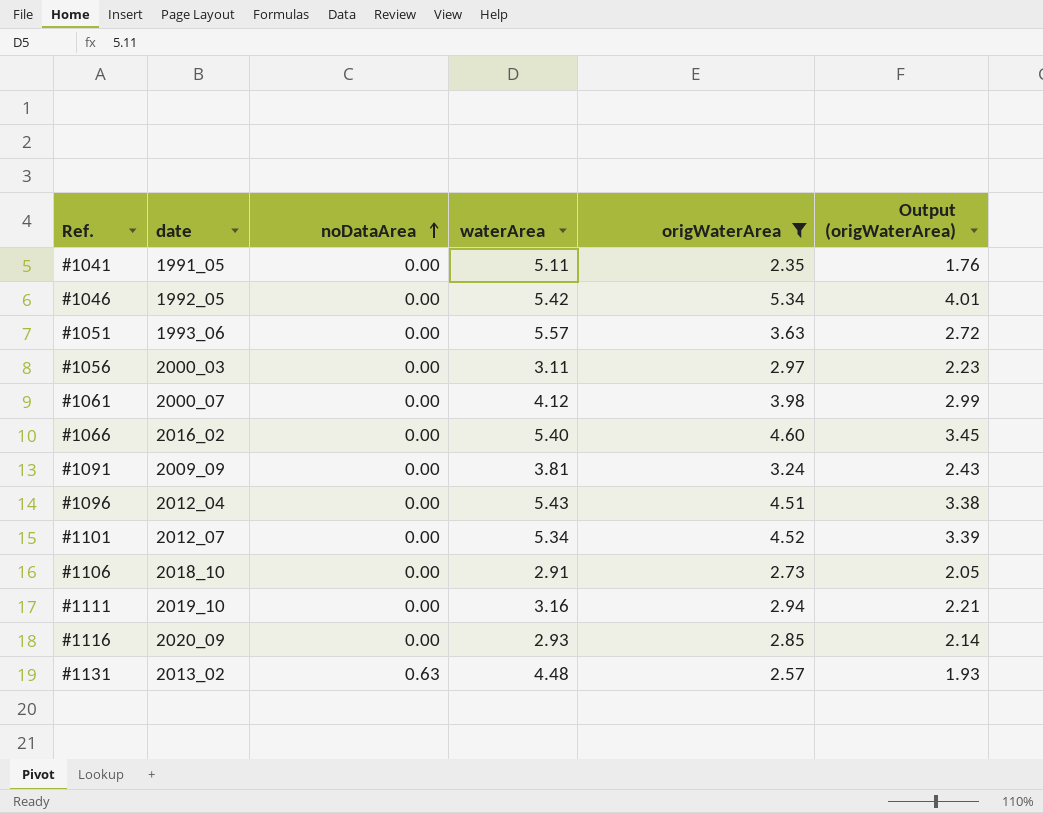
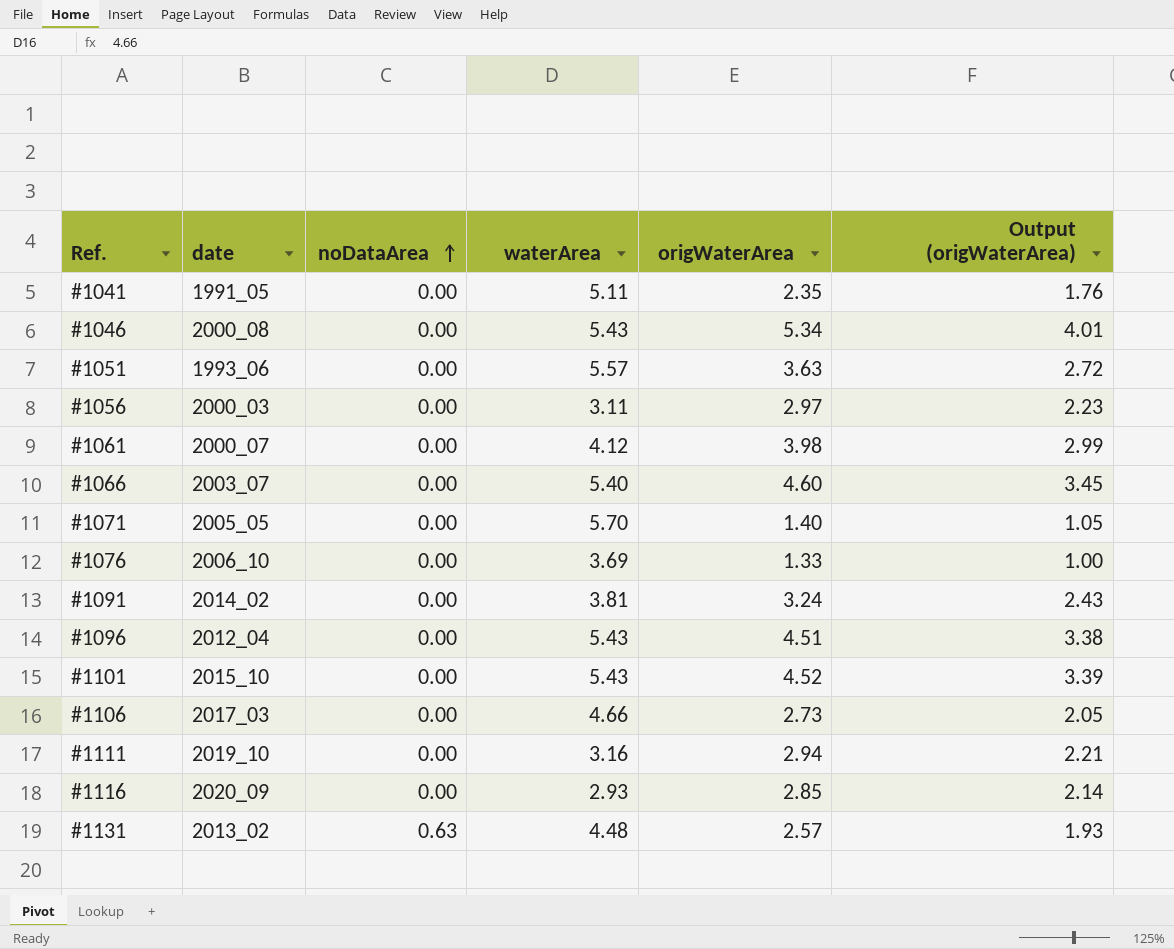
filter: origWaterArea >= 2.35 -> none
#1046 | date: 1992_05 -> 2000_08
#1046 | waterArea: 5.42 -> 5.43
#1066 | date: 2016_02 -> 2003_07
#1091 | date: 2009_09 -> 2014_02
#1101 | date: 2012_07 -> 2015_10
#1101 | waterArea: 5.34 -> 5.43
#1106 | date: 2018_10 -> 2017_03
#1106 | waterArea: 2.91 -> 4.66

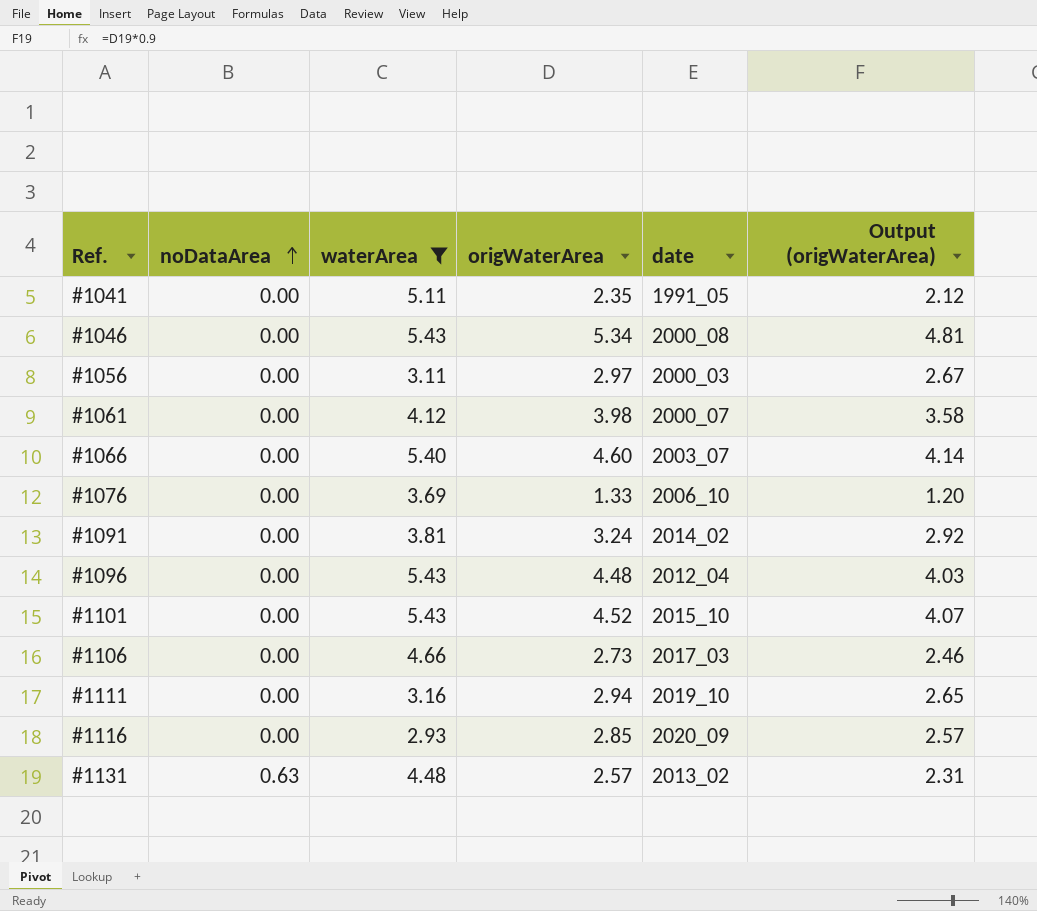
filter: none -> waterArea <= 5.43
column date | position: 2 -> 5
column Output (origWaterArea) | formula: [origWaterArea] * 0.75 -> [origWaterArea] * 0.9
#1096 | origWaterArea: 4.51 -> 4.48

